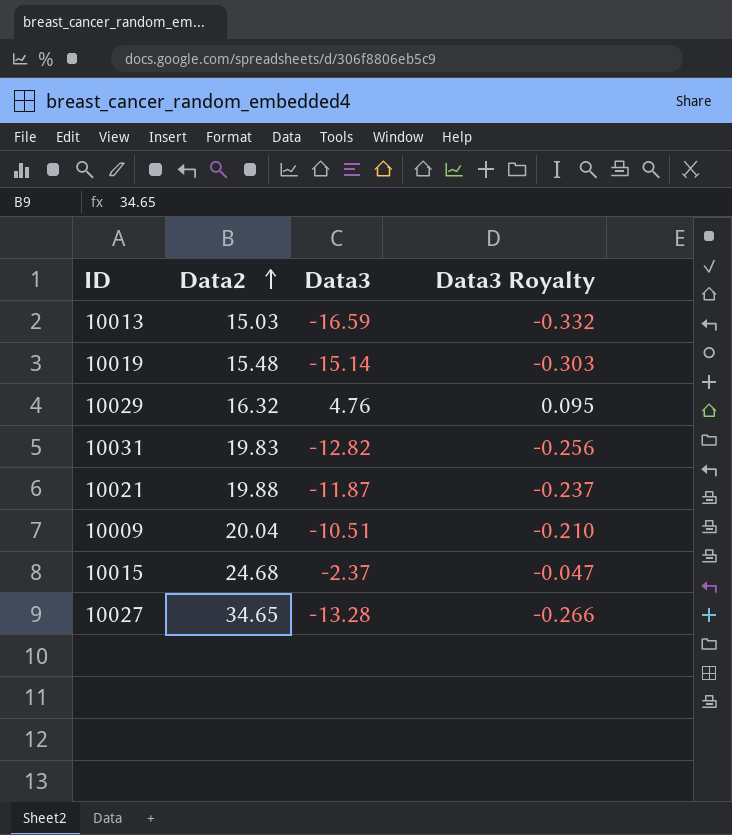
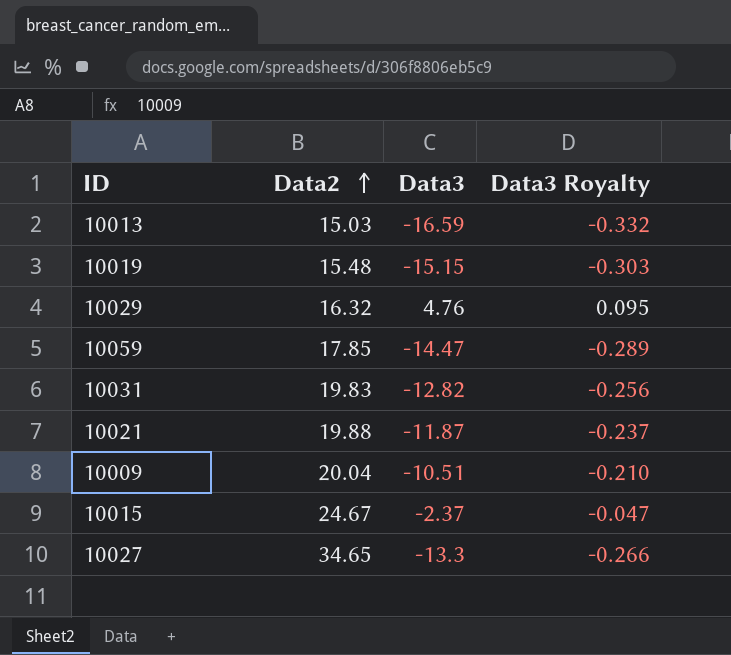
10019 | Data3: -15.14 -> -15.15
row 10059: none -> 17.85 | -14.47 | -0.289
10015 | Data2: 24.68 -> 24.67
10027 | Data3: -13.28 -> -13.3

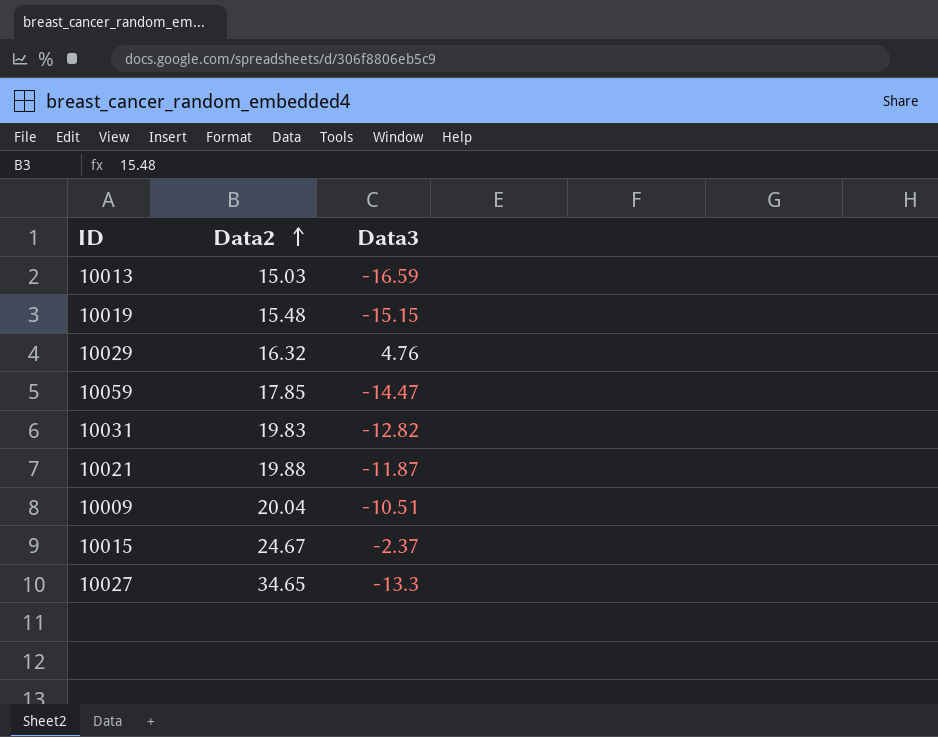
column Data3 Royalty | formula: [Data3] * 0.02 -> none

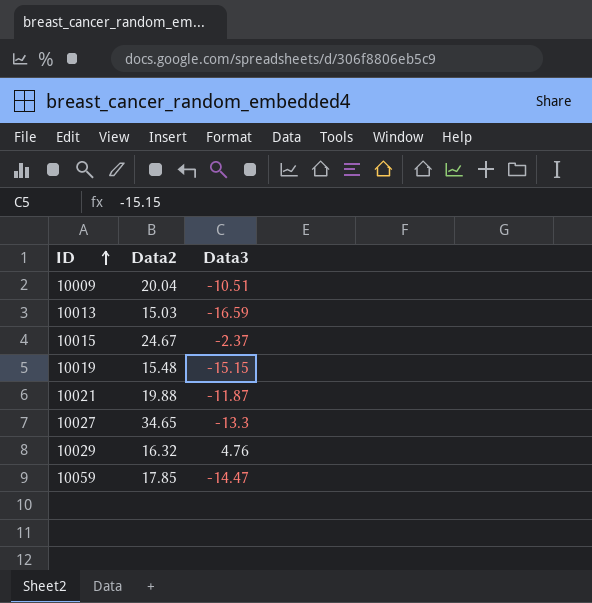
row order: Data2 ascending -> ID ascending
row 10031: 19.83 | -12.82 -> none

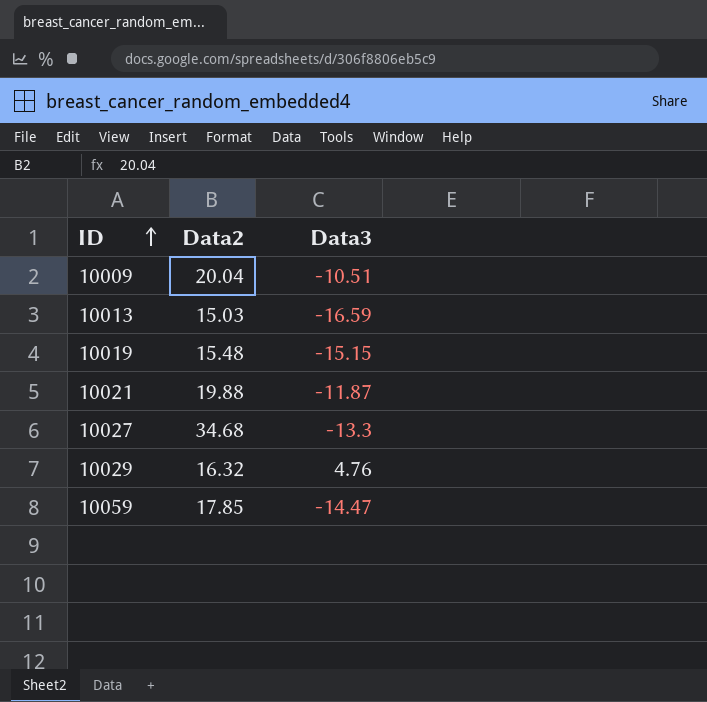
row 10015: 24.67 | -2.37 -> none
10027 | Data2: 34.65 -> 34.68

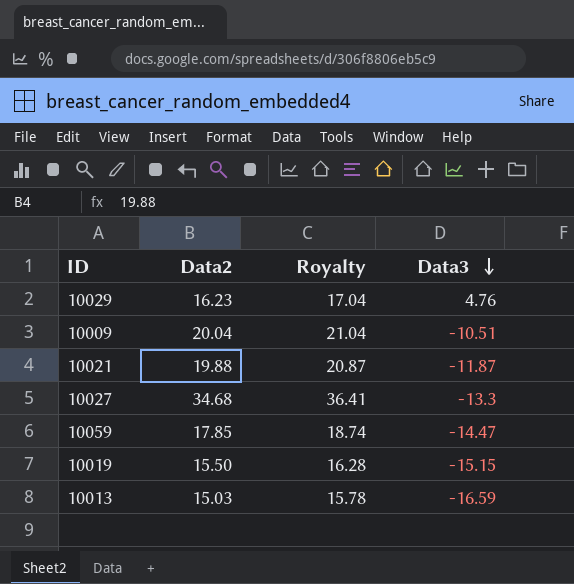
row order: ID ascending -> Data3 descending
column Royalty | formula: none -> [Data2] * 1.05
10029 | Data2: 16.32 -> 16.23
10019 | Data2: 15.48 -> 15.50

